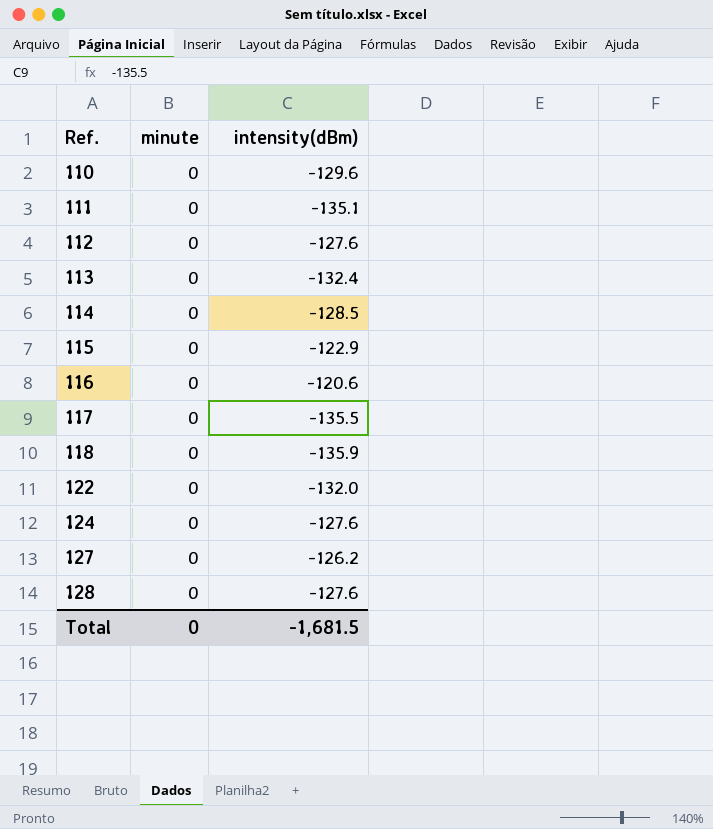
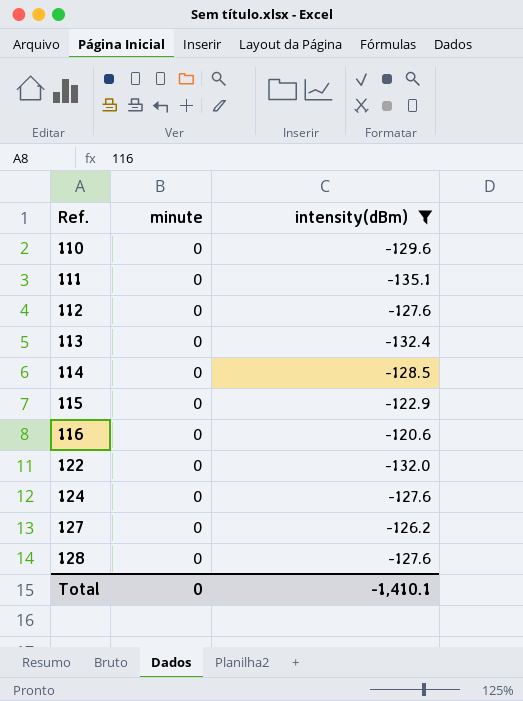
filter: none -> intensity(dBm) >= -135.1
Total | intensity(dBm): -1,681.5 -> -1,410.1

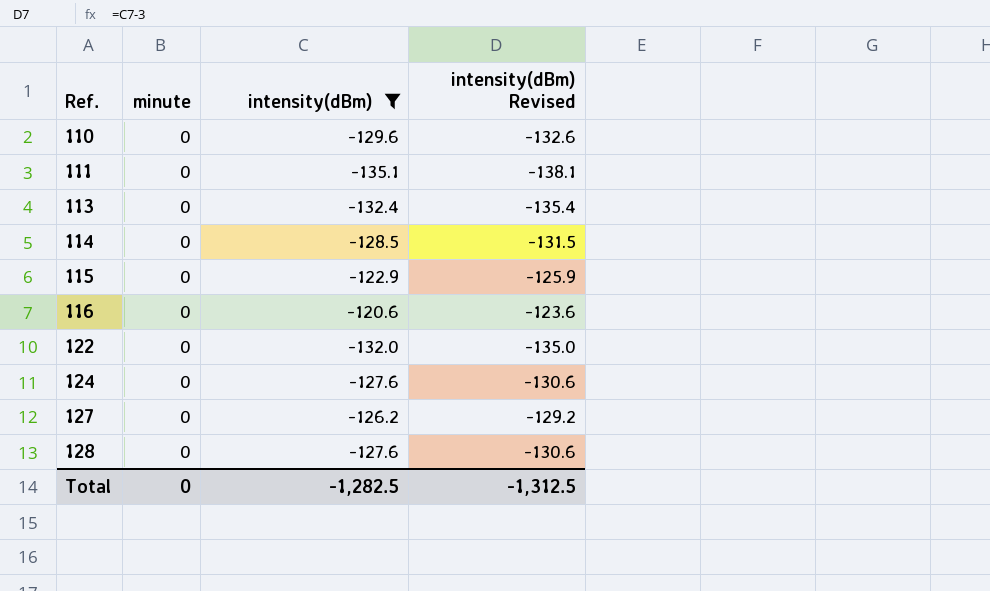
column intensity(dBm) Revised | formula: none -> [intensity(dBm)] - 3
row 112: 0 | -127.6 -> none
Total | intensity(dBm): -1,410.1 -> -1,282.5

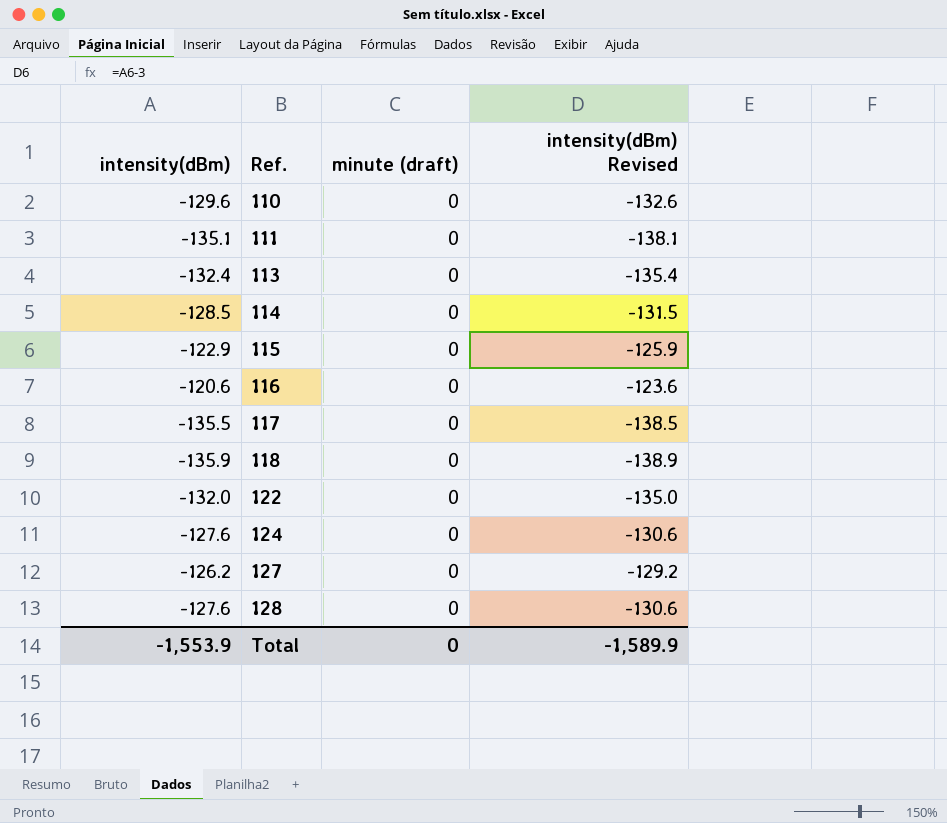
filter: intensity(dBm) >= -135.1 -> none
column intensity(dBm) | position: 3 -> 1
column name: minute -> minute (draft)
Total | intensity(dBm): -1,282.5 -> -1,553.9
Total | intensity(dBm) Revised: -1,312.5 -> -1,589.9

